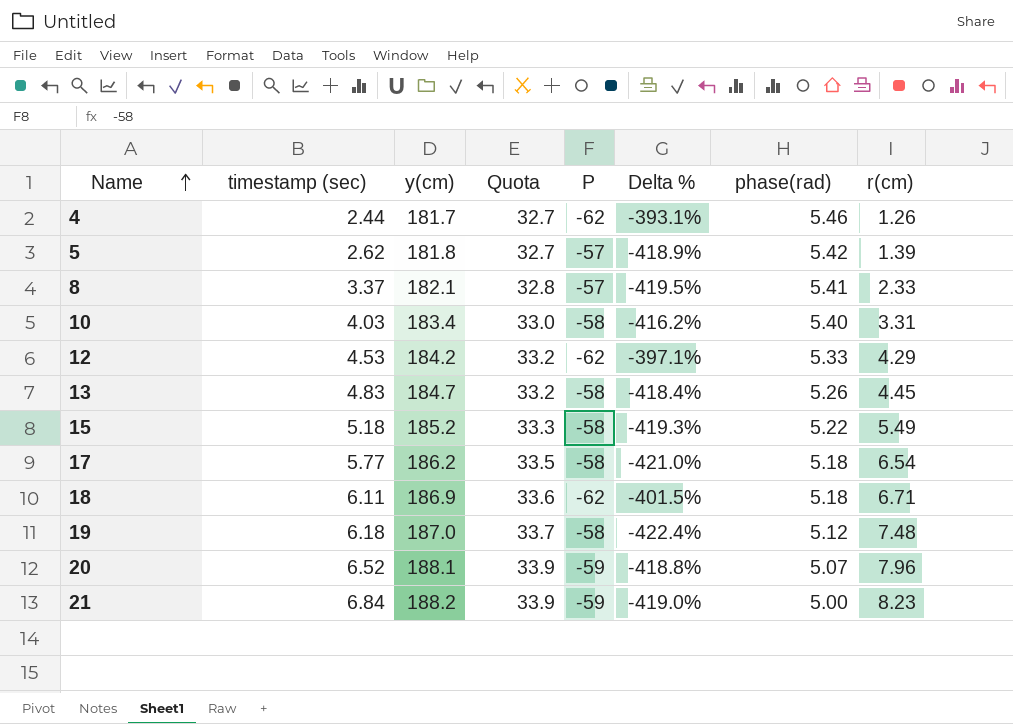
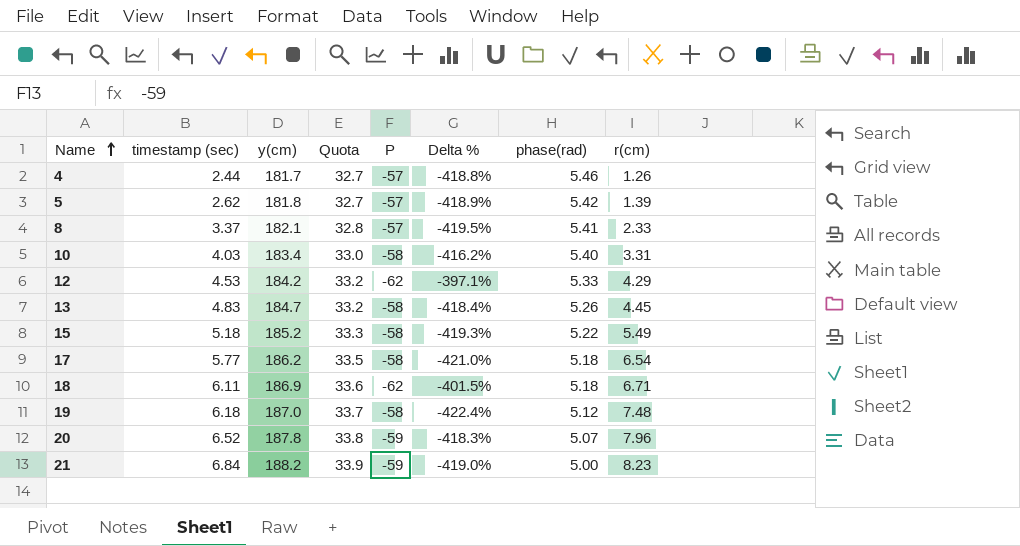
4 | P: -62 -> -57
4 | Delta %: -393.1% -> -418.8%
20 | y(cm): 188.1 -> 187.8
20 | Quota: 33.9 -> 33.8
20 | Delta %: -418.8% -> -418.3%

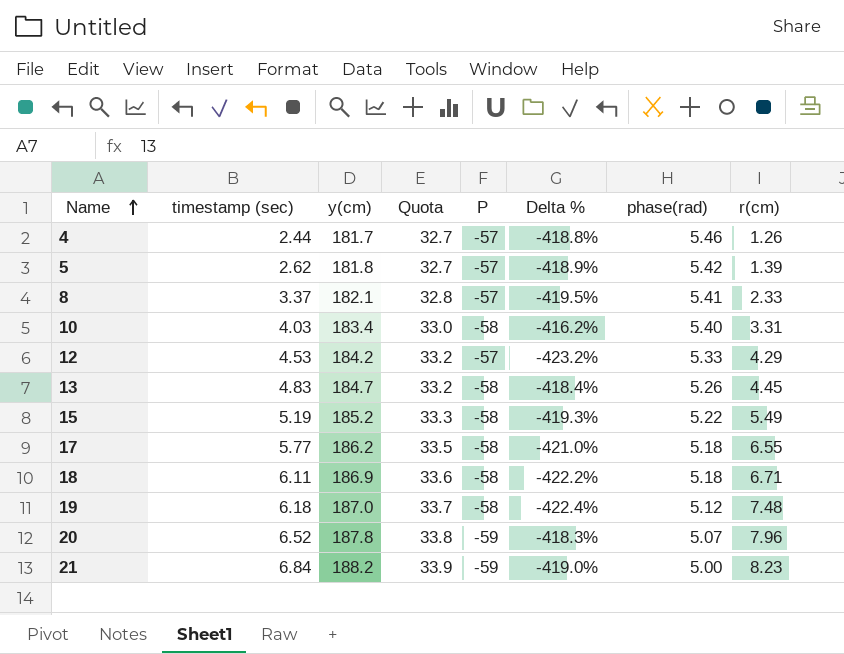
12 | P: -62 -> -57
12 | Delta %: -397.1% -> -423.2%
15 | timestamp (sec): 5.18 -> 5.19
17 | r(cm): 6.54 -> 6.55
18 | P: -62 -> -58
18 | Delta %: -401.5% -> -422.2%

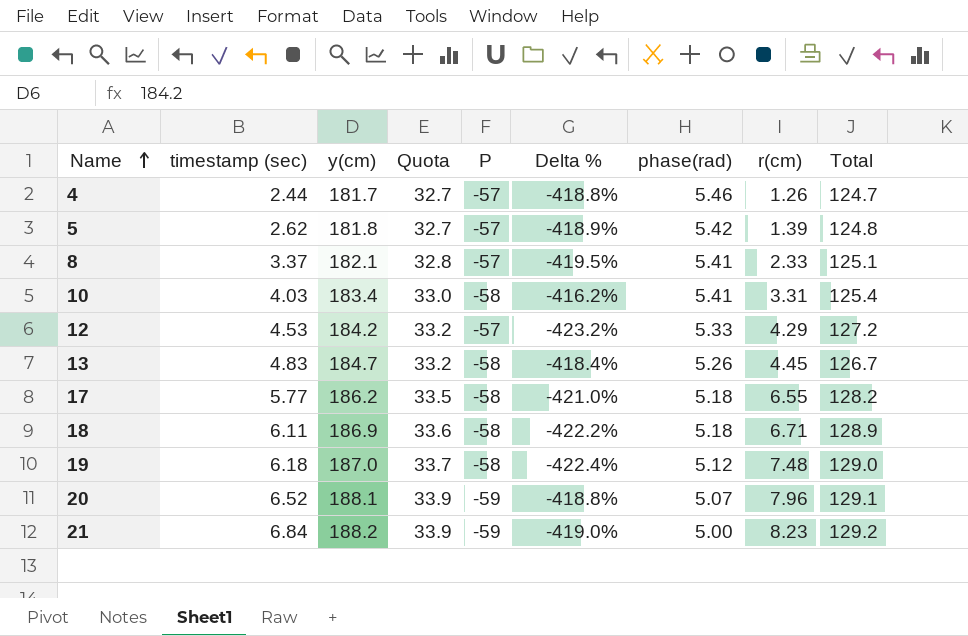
column Total | formula: none -> [y(cm)] + [P]
row 15: 5.19 | 185.2 | 33.3 | -58 | -419.3% | 5.22 | 5.49 -> none
10 | phase(rad): 5.40 -> 5.41
20 | y(cm): 187.8 -> 188.1
20 | Quota: 33.8 -> 33.9
20 | Delta %: -418.3% -> -418.8%

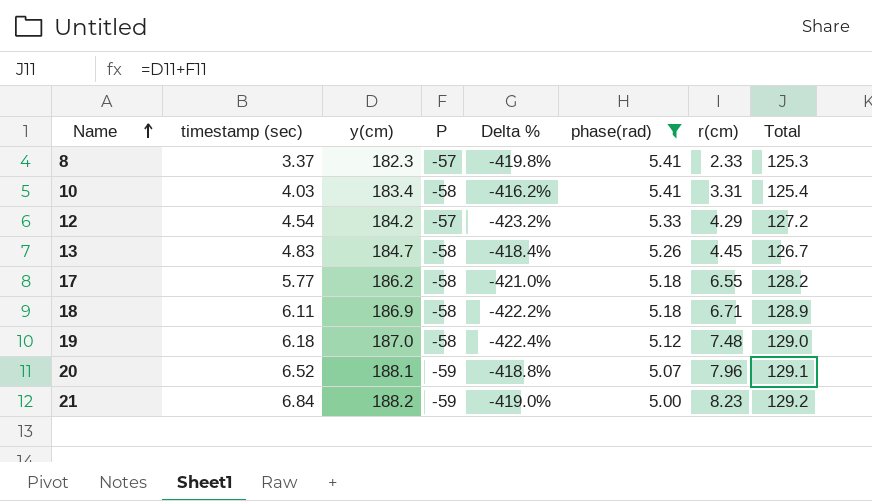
filter: none -> phase(rad) <= 5.41
column Quota | formula: [y(cm)] * 0.18 -> none
8 | y(cm): 182.1 -> 182.3
8 | Delta %: -419.5% -> -419.8%
8 | Total: 125.1 -> 125.3
12 | timestamp (sec): 4.53 -> 4.54

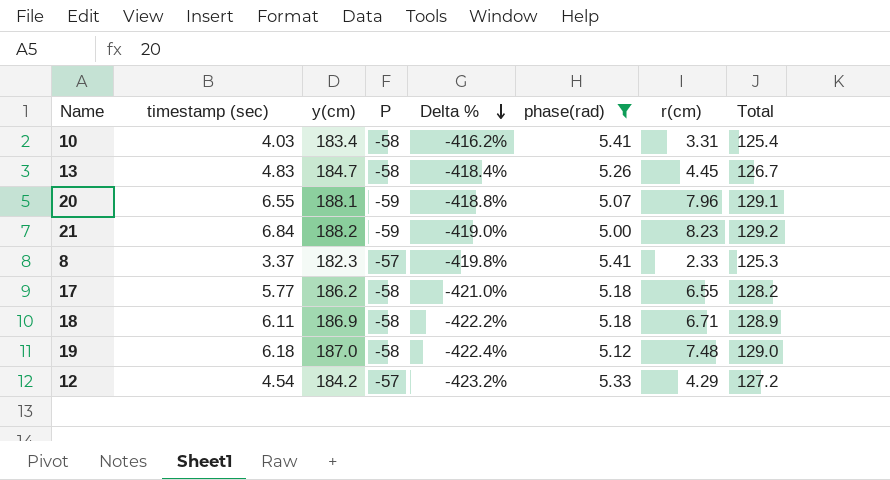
row order: Name ascending -> Delta % descending
20 | timestamp (sec): 6.52 -> 6.55

